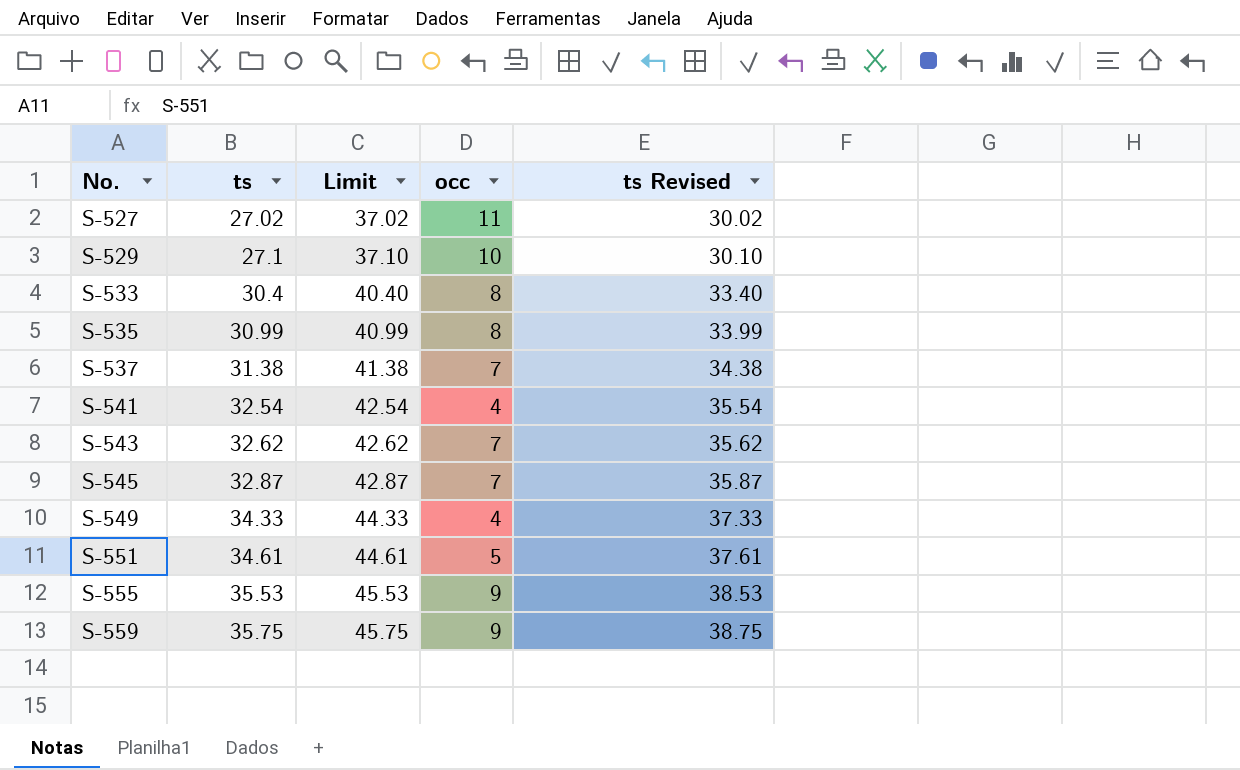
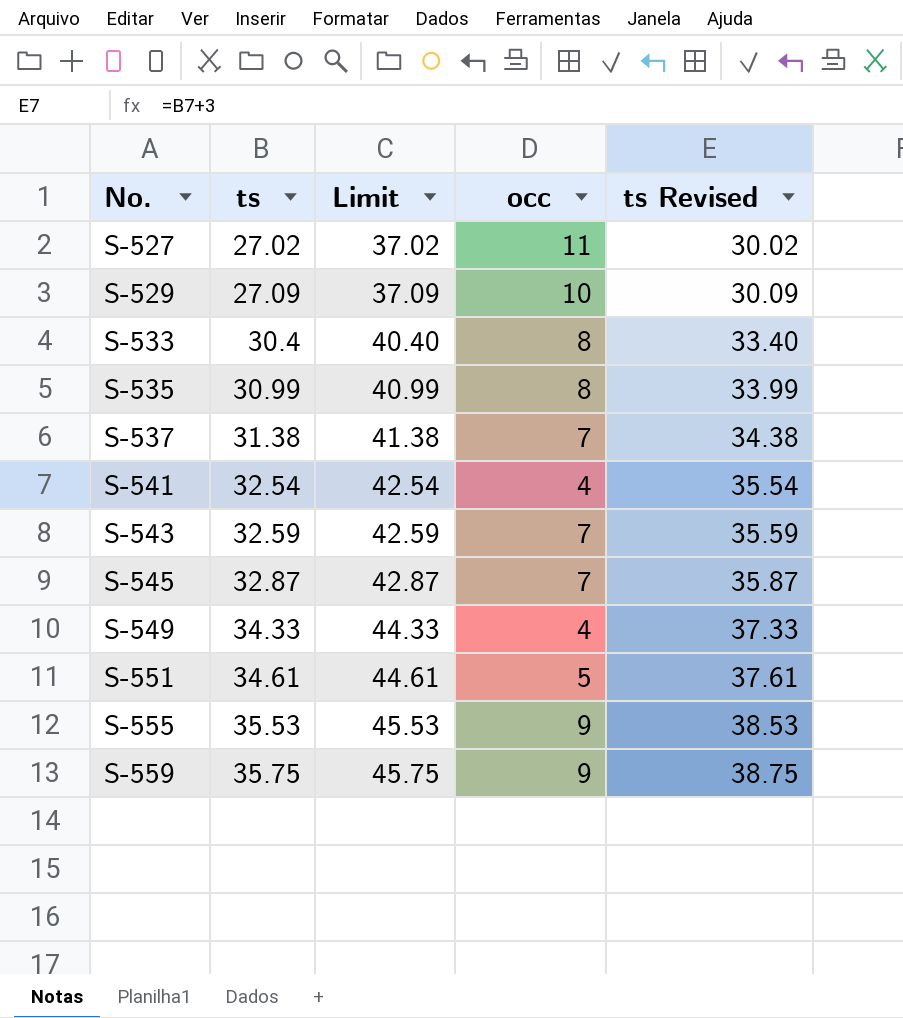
S-529 | ts: 27.1 -> 27.09
S-529 | Limit: 37.10 -> 37.09
S-529 | ts Revised: 30.10 -> 30.09
S-543 | ts: 32.62 -> 32.59
S-543 | Limit: 42.62 -> 42.59
S-543 | ts Revised: 35.62 -> 35.59

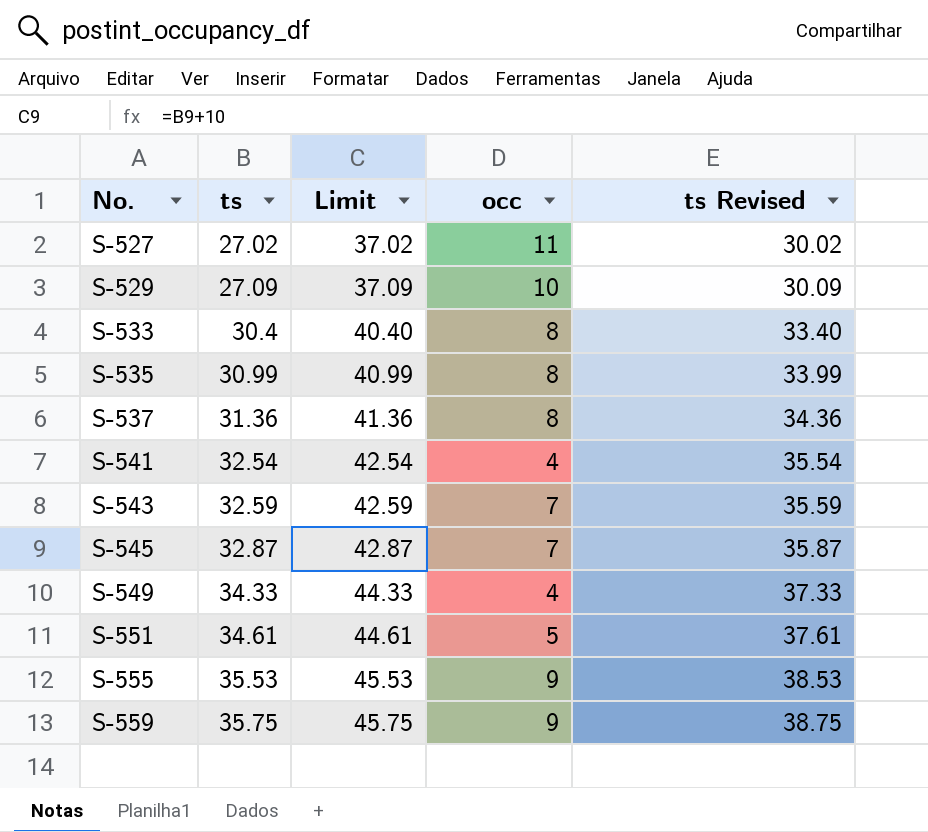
S-537 | ts: 31.38 -> 31.36
S-537 | Limit: 41.38 -> 41.36
S-537 | occ: 7 -> 8
S-537 | ts Revised: 34.38 -> 34.36

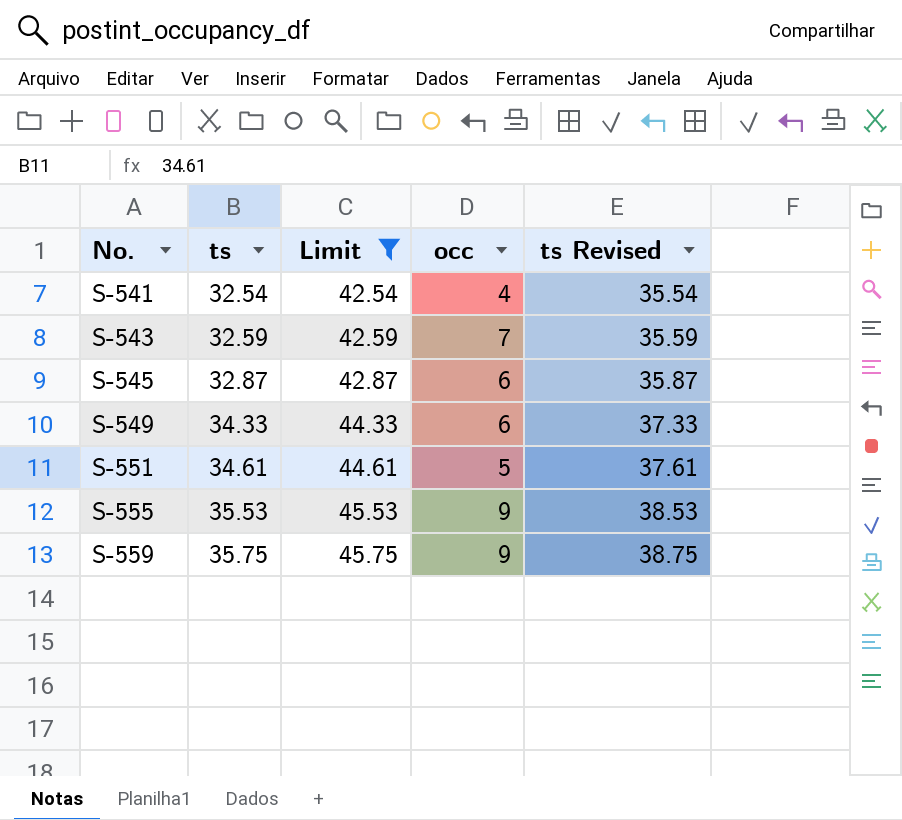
filter: none -> Limit >= 42.54
S-545 | occ: 7 -> 6
S-549 | occ: 4 -> 6

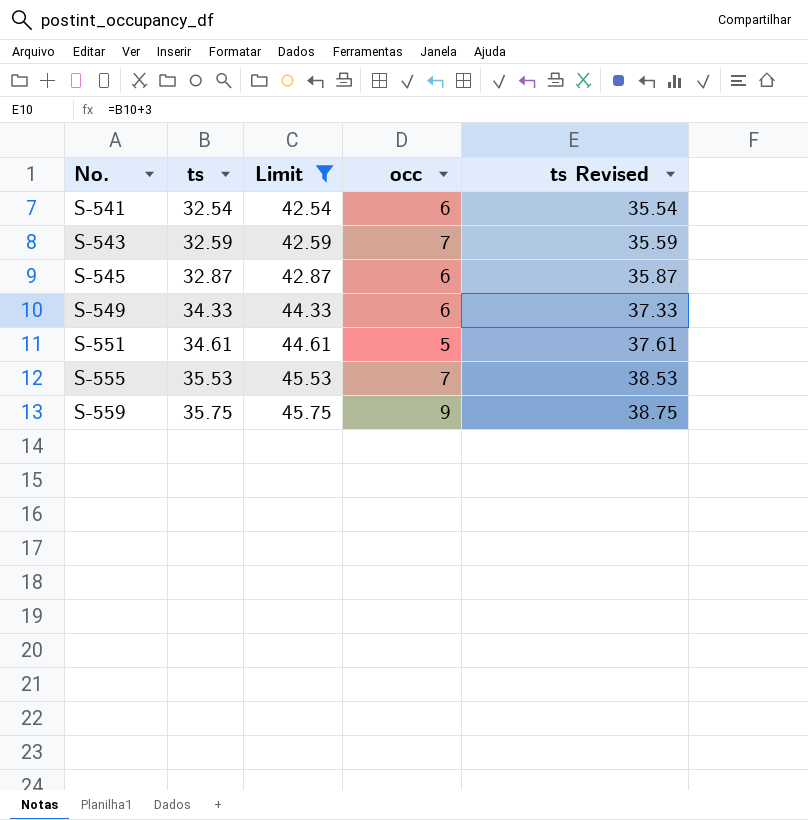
S-541 | occ: 4 -> 6
S-555 | occ: 9 -> 7

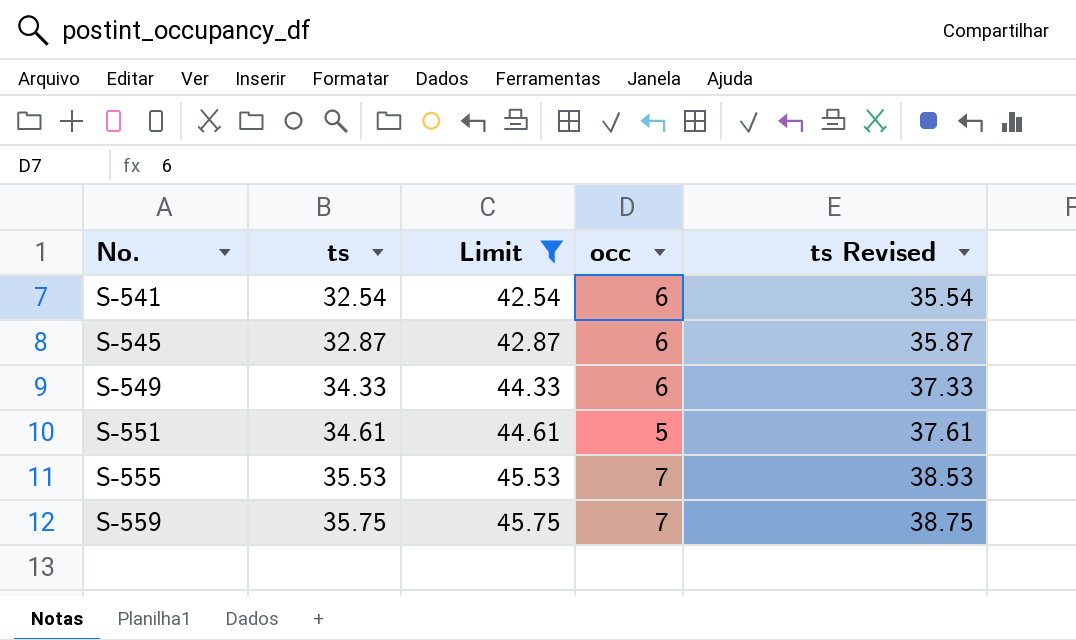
row S-543: 32.59 | 42.59 | 7 | 35.59 -> none
S-559 | occ: 9 -> 7

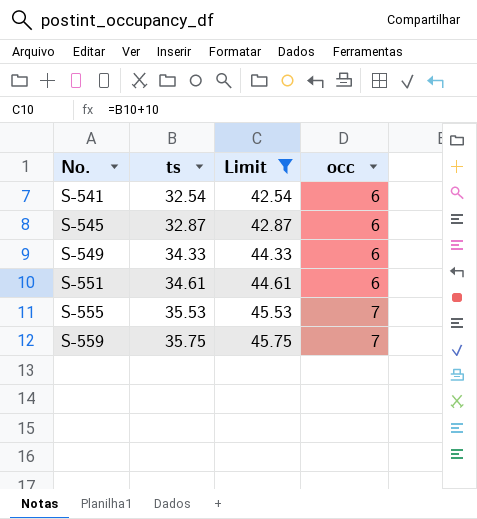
column ts Revised | formula: [ts] + 3 -> none
S-551 | occ: 5 -> 6

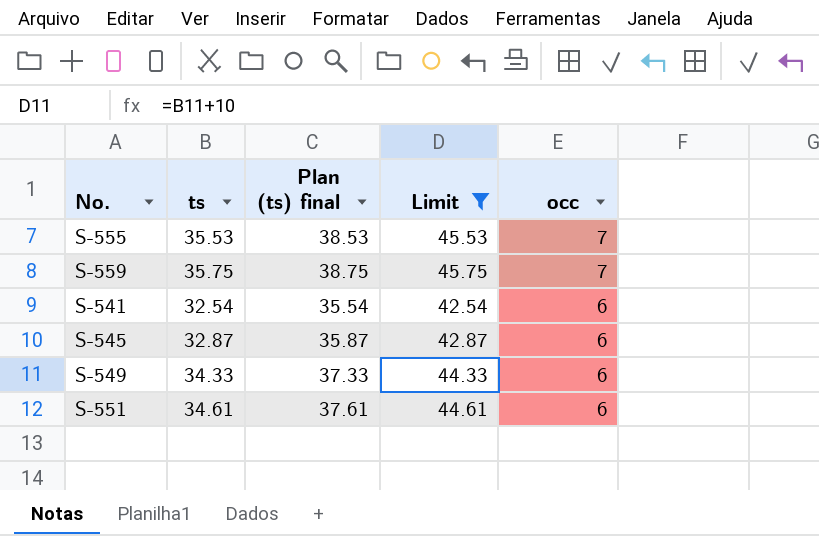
row order: No. ascending -> occ descending
column Plan (ts) final | formula: none -> [ts] + 3

